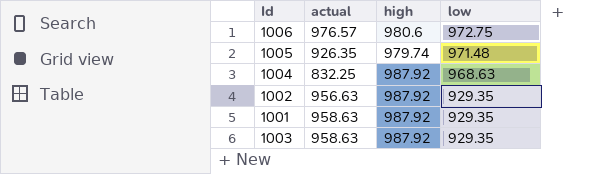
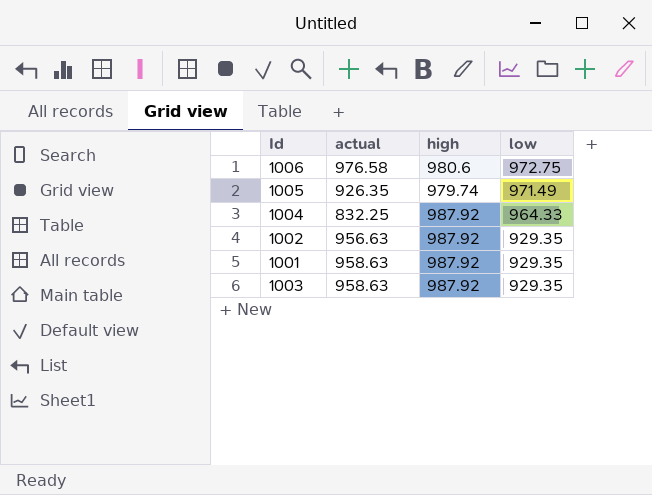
1006 | actual: 976.57 -> 976.58
1005 | low: 971.48 -> 971.49
1004 | low: 968.63 -> 964.33

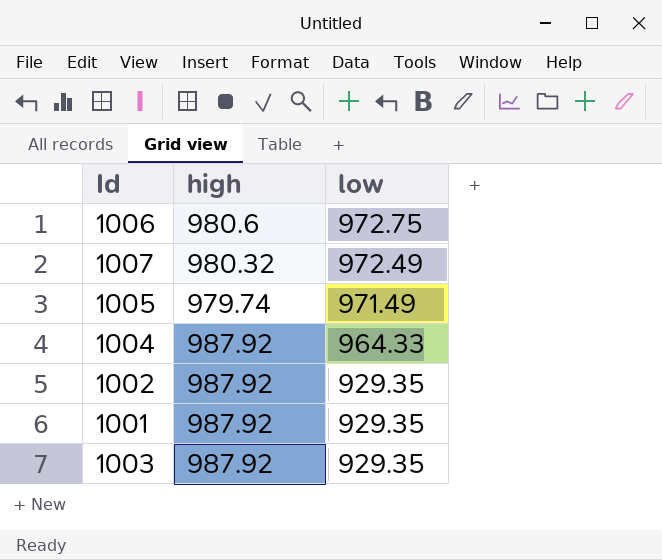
column actual | position: 2 -> none
row 1007: none -> 980.32 | 972.49

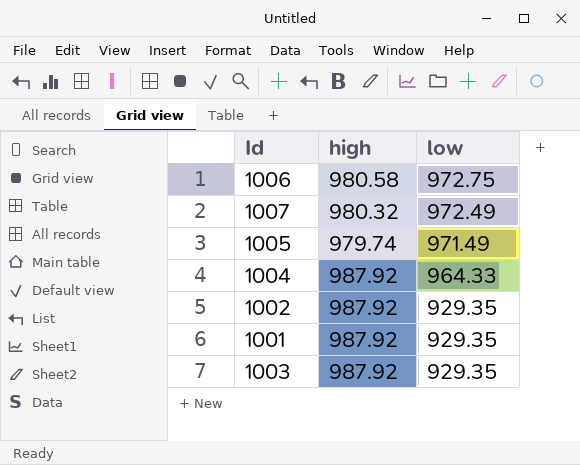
1006 | high: 980.6 -> 980.58

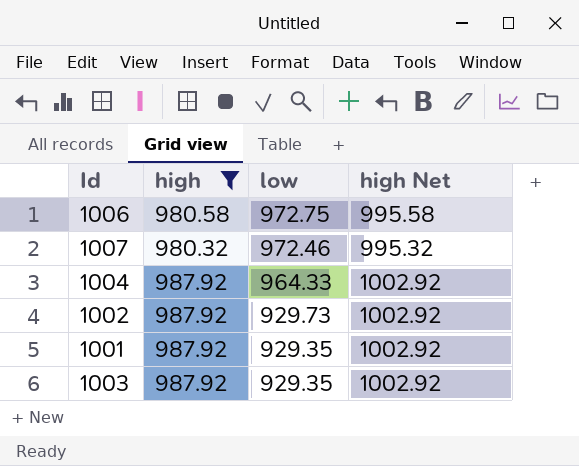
filter: none -> high != 979.74
column high Net | formula: none -> [high] + 15
1007 | low: 972.49 -> 972.46
1002 | low: 929.35 -> 929.73

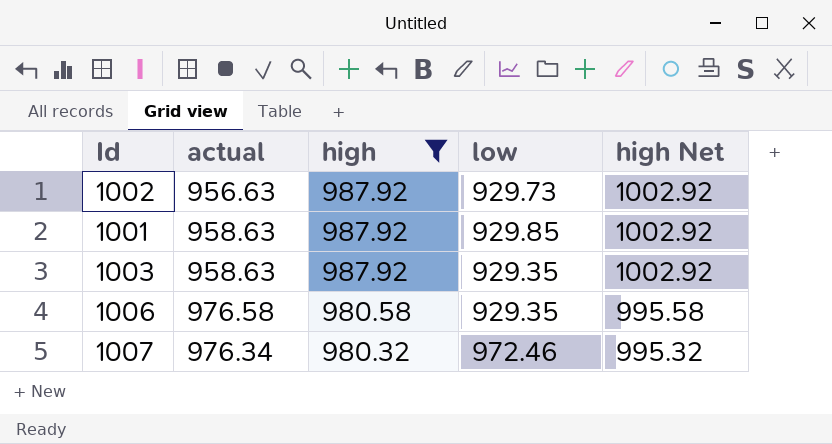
row order: low descending -> high descending
column actual | position: none -> 2
row 1004: 987.92 | 964.33 | 1002.92 -> none
1001 | low: 929.35 -> 929.85
1006 | low: 972.75 -> 929.35

